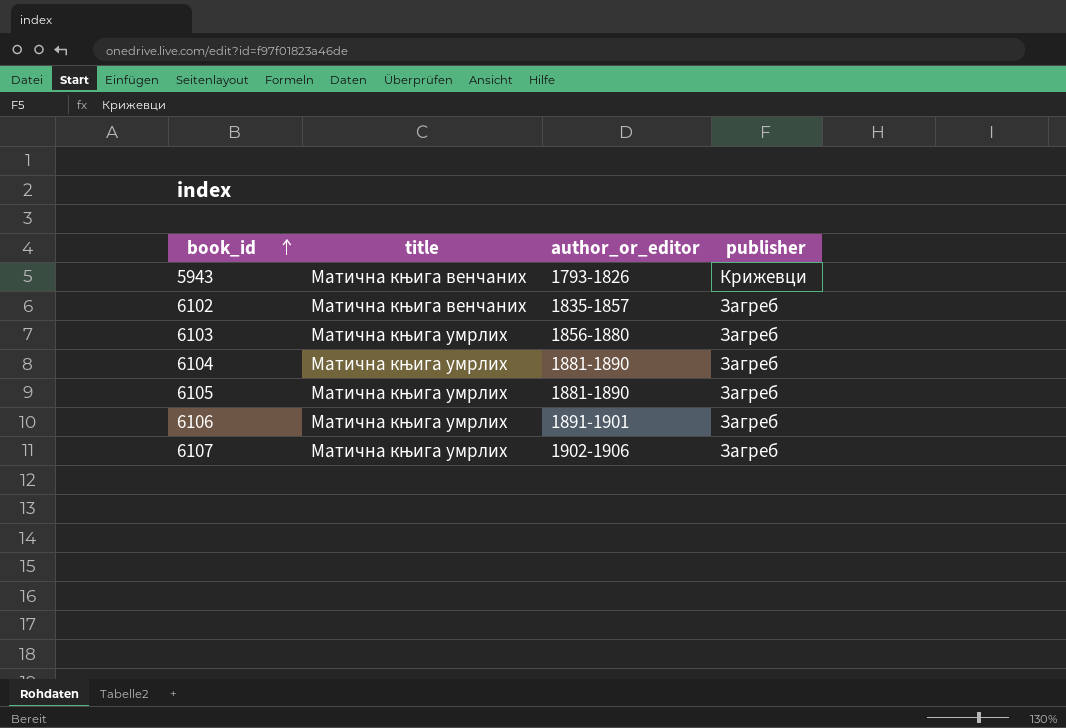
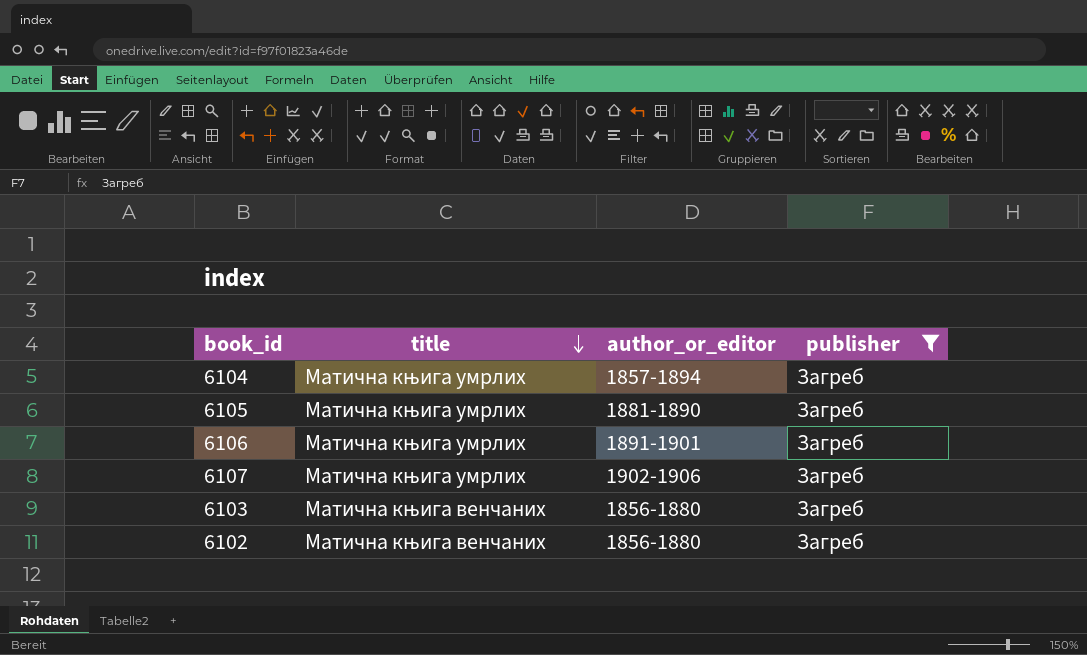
filter: none -> publisher = Загреб
row order: book_id ascending -> title descending
6104 | author_or_editor: 1881-1890 -> 1857-1894
6103 | title: Матична књига умрлих -> Матична књига венчаних
6102 | author_or_editor: 1835-1857 -> 1856-1880

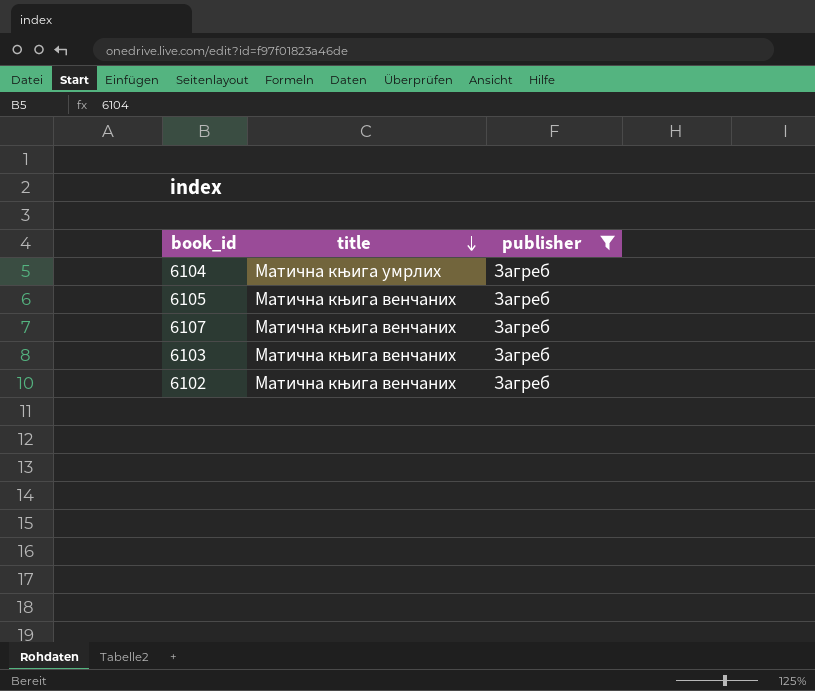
column author_or_editor | position: 3 -> none
row 6106: Матична књига умрлих | 1891-1901 | Загреб -> none
6105 | title: Матична књига умрлих -> Матична књига венчаних
6107 | title: Матична књига умрлих -> Матична књига венчаних

